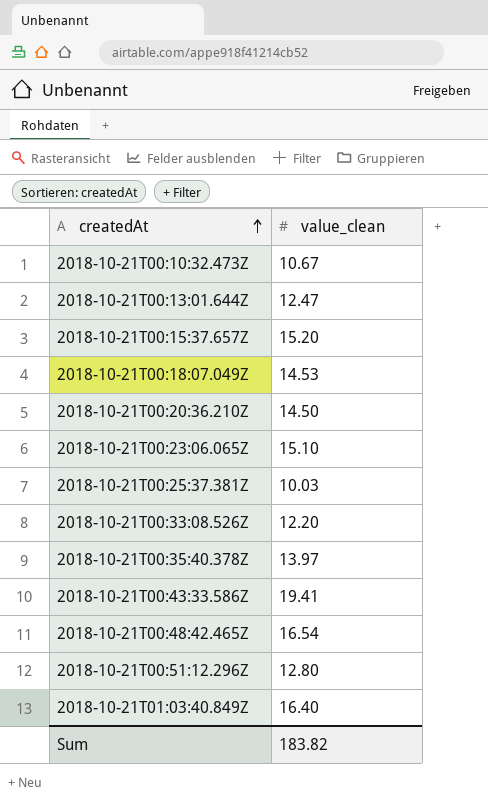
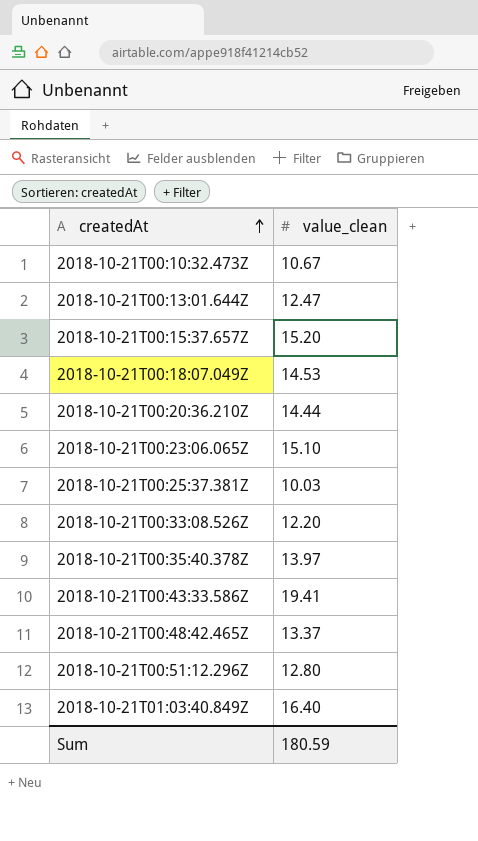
2018-10-21T00:20:36.210Z | value_clean: 14.50 -> 14.44
2018-10-21T00:48:42.465Z | value_clean: 16.54 -> 13.37
Sum | value_clean: 183.82 -> 180.59

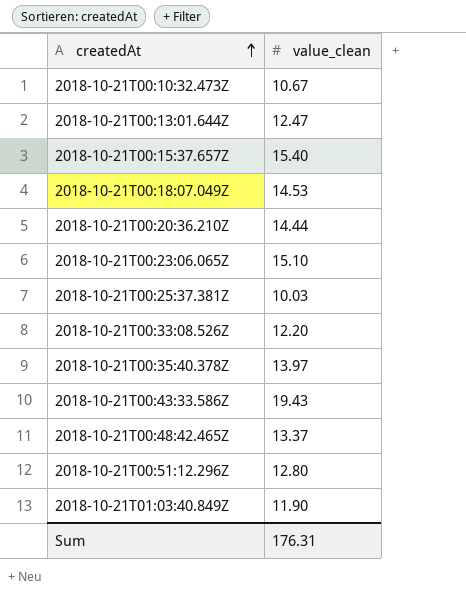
2018-10-21T00:15:37.657Z | value_clean: 15.20 -> 15.40
2018-10-21T00:43:33.586Z | value_clean: 19.41 -> 19.43
2018-10-21T01:03:40.849Z | value_clean: 16.40 -> 11.90
Sum | value_clean: 180.59 -> 176.31

